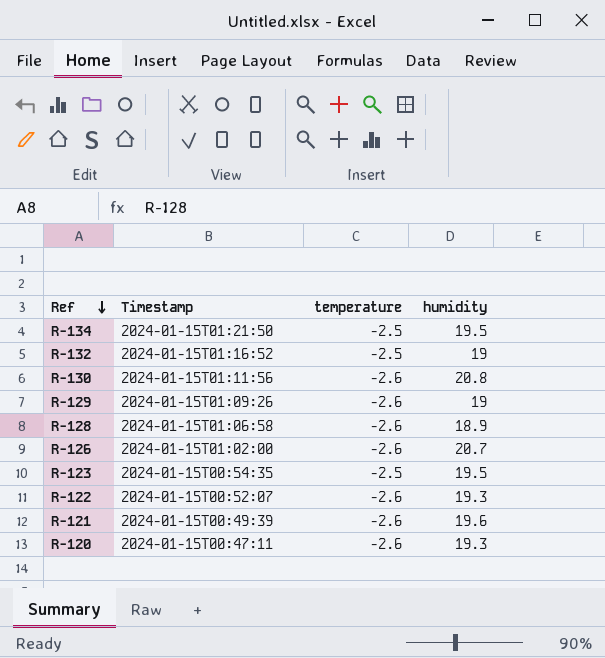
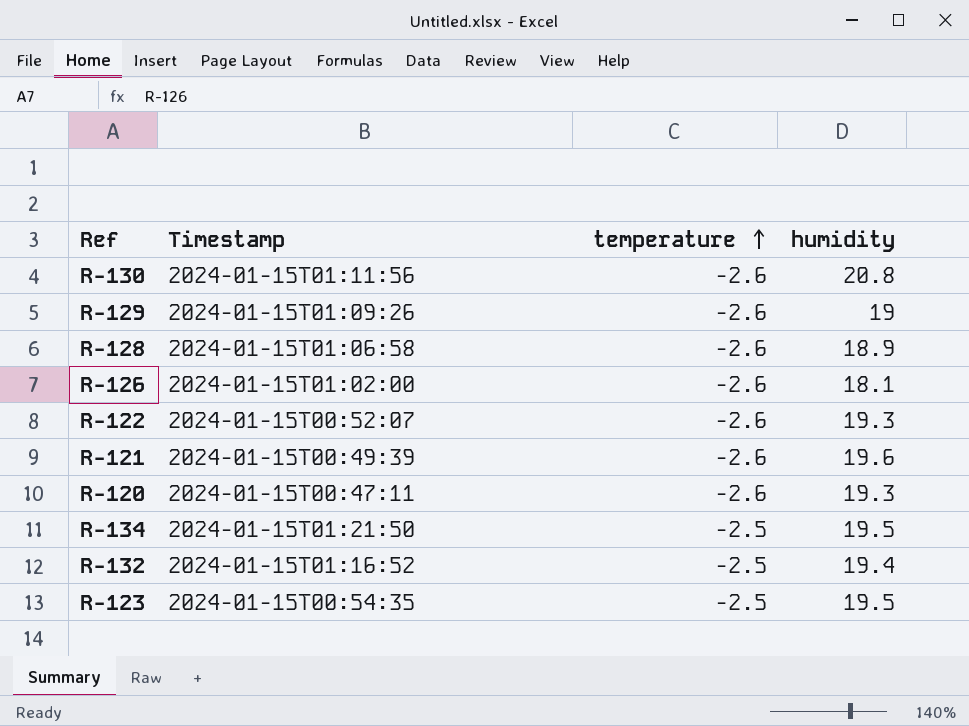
row order: Ref descending -> temperature ascending
R-126 | humidity: 20.7 -> 18.1
R-132 | humidity: 19 -> 19.4

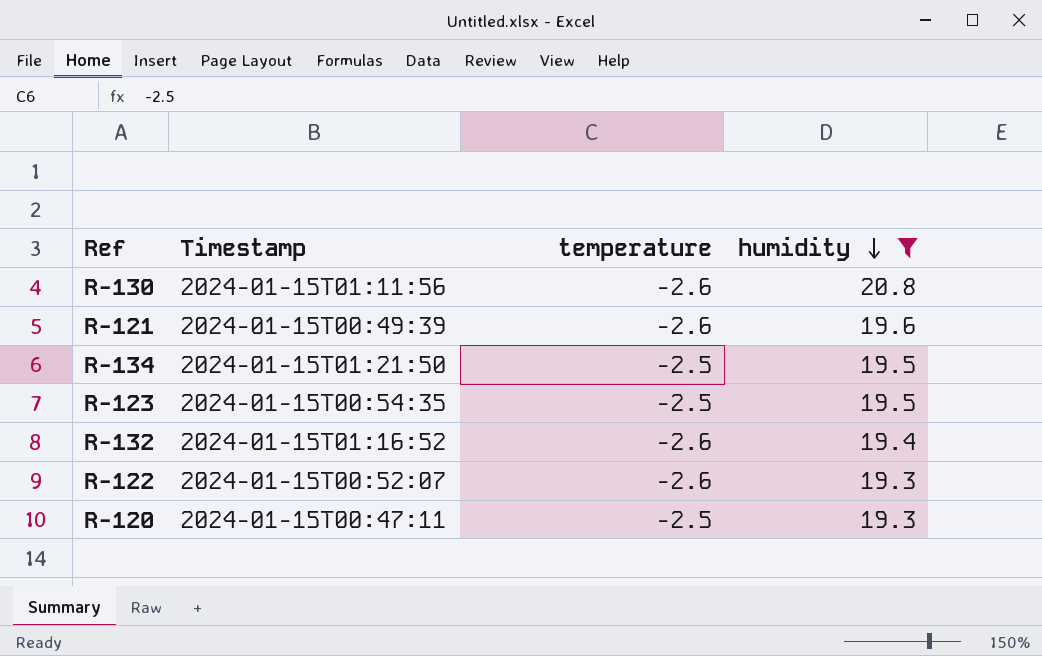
filter: none -> humidity >= 19.3
row order: temperature ascending -> humidity descending
R-132 | temperature: -2.5 -> -2.6
R-120 | temperature: -2.6 -> -2.5

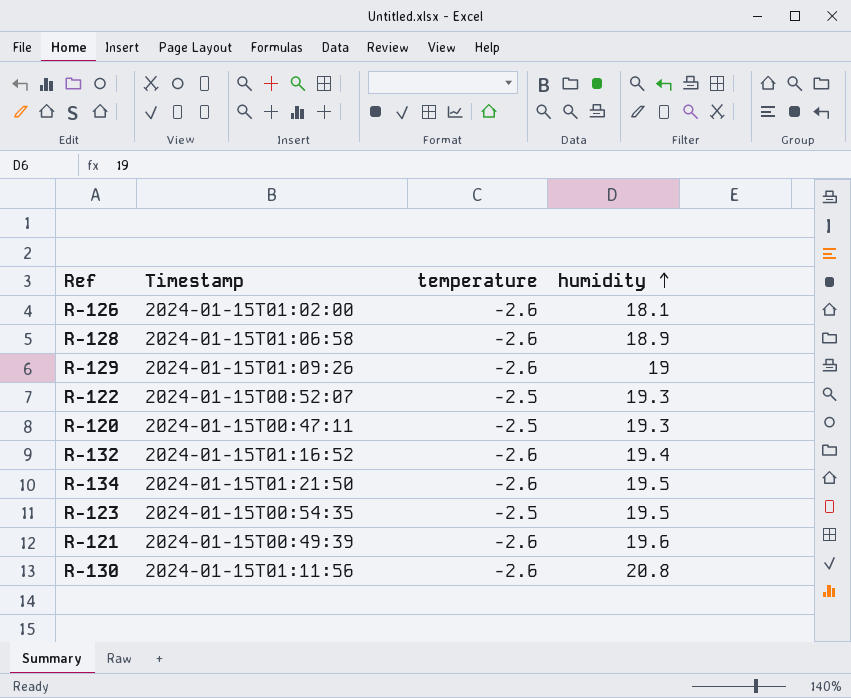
filter: humidity >= 19.3 -> none
row order: humidity descending -> humidity ascending
R-122 | temperature: -2.6 -> -2.5
R-134 | temperature: -2.5 -> -2.6

